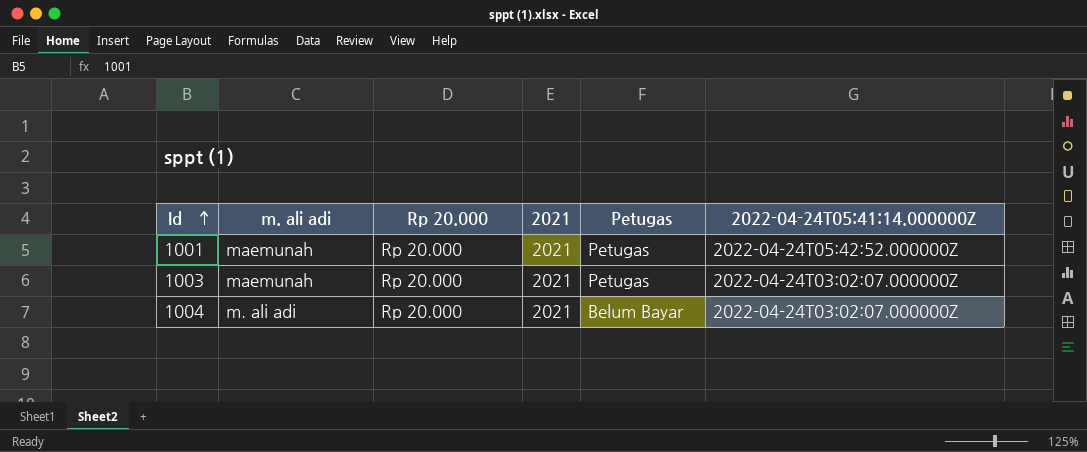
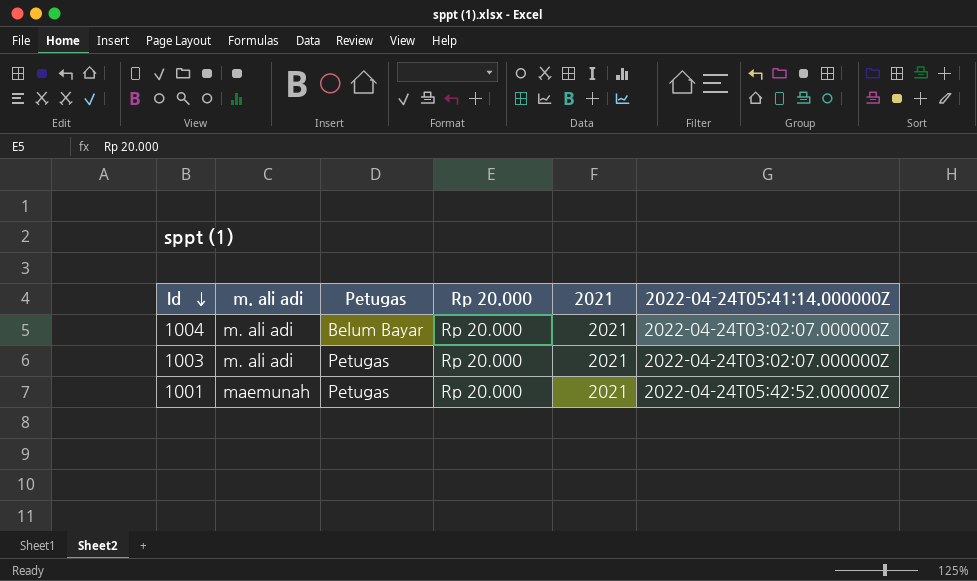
row order: Id ascending -> Id descending
column Petugas | position: 5 -> 3
1003 | m. ali adi: maemunah -> m. ali adi

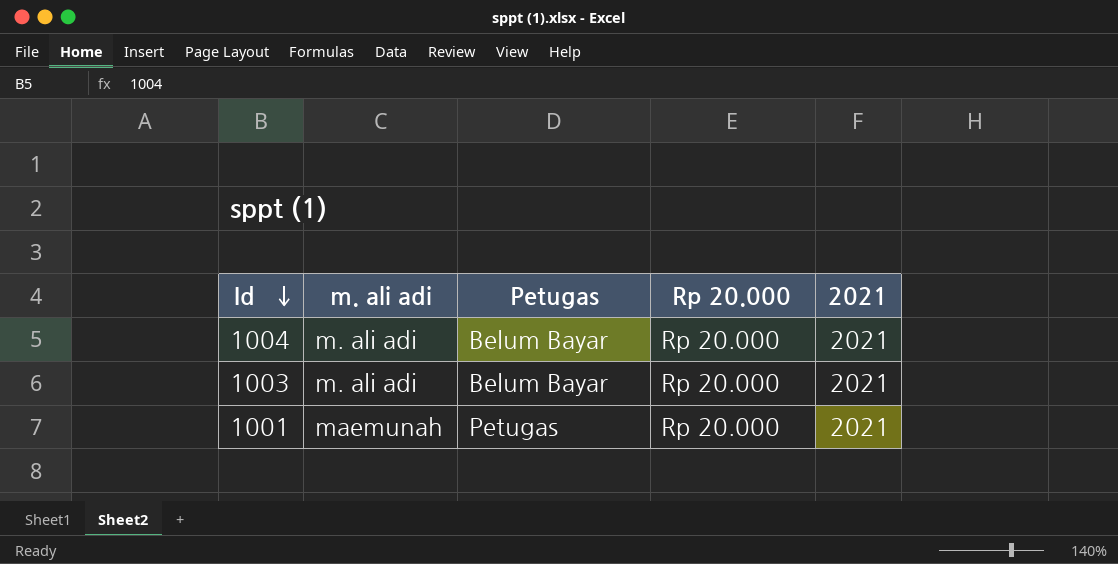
column 2022-04-24T05:41:14.000000Z | position: 6 -> none
1003 | Petugas: Petugas -> Belum Bayar

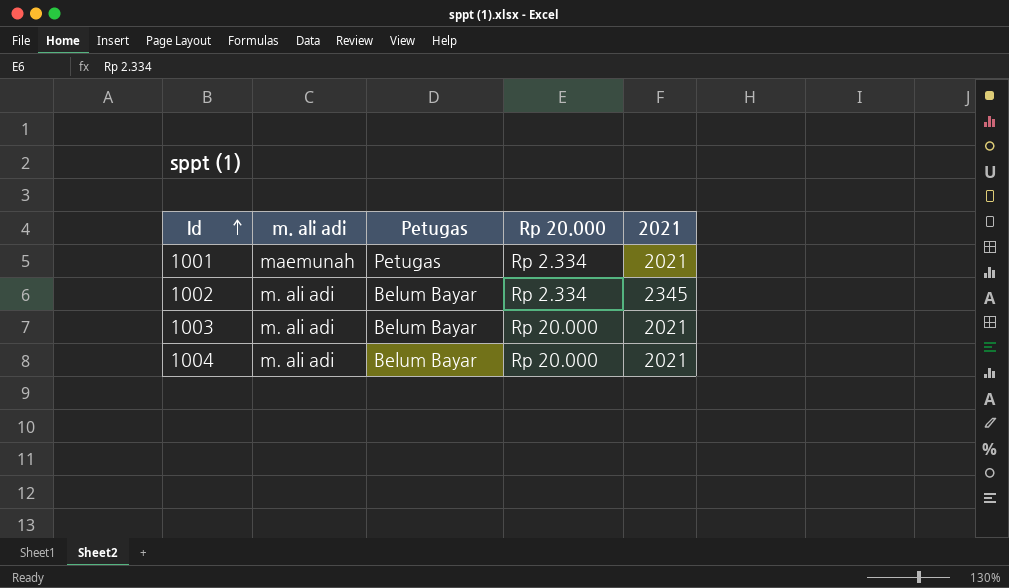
row order: Id descending -> Id ascending
1001 | Rp 20.000: Rp 20.000 -> Rp 2.334
row 1002: none -> m. ali adi | Belum Bayar | Rp 2.334 | 2345

